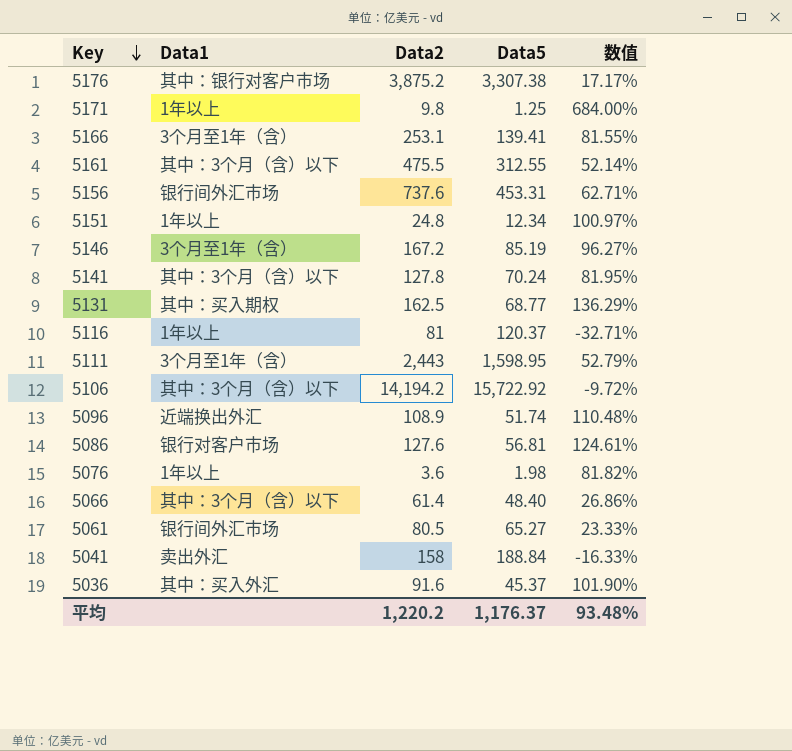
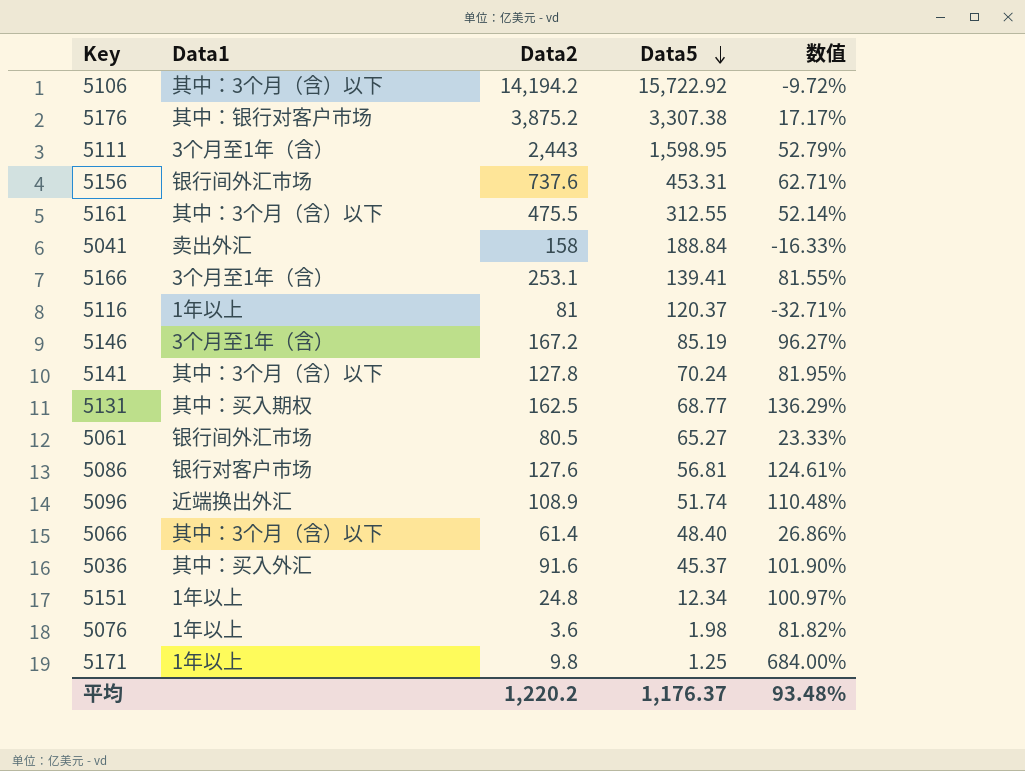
row order: Key descending -> Data5 descending

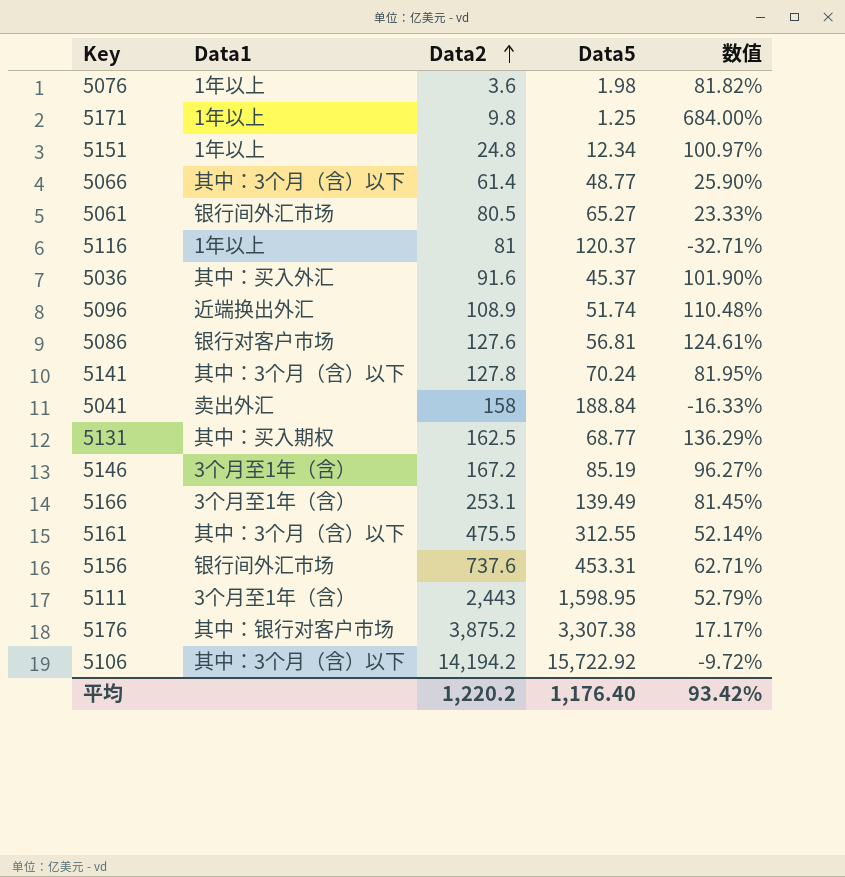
row order: Data5 descending -> Data2 ascending
5066 | Data5: 48.40 -> 48.77
5066 | 数值: 26.86% -> 25.90%
5166 | Data5: 139.41 -> 139.49
5166 | 数值: 81.55% -> 81.45%
平均 | Data5: 1,176.37 -> 1,176.40
平均 | 数值: 93.48% -> 93.42%

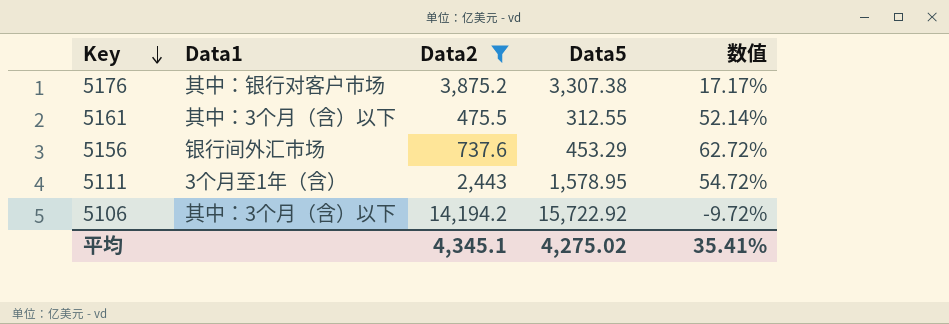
filter: none -> Data2 >= 475.5
row order: Data2 ascending -> Key descending
5156 | Data5: 453.31 -> 453.29
5156 | 数值: 62.71% -> 62.72%
5111 | Data5: 1,598.95 -> 1,578.95
5111 | 数值: 52.79% -> 54.72%
平均 | Data2: 1,220.2 -> 4,345.1
平均 | Data5: 1,176.40 -> 4,275.02
平均 | 数值: 93.42% -> 35.41%

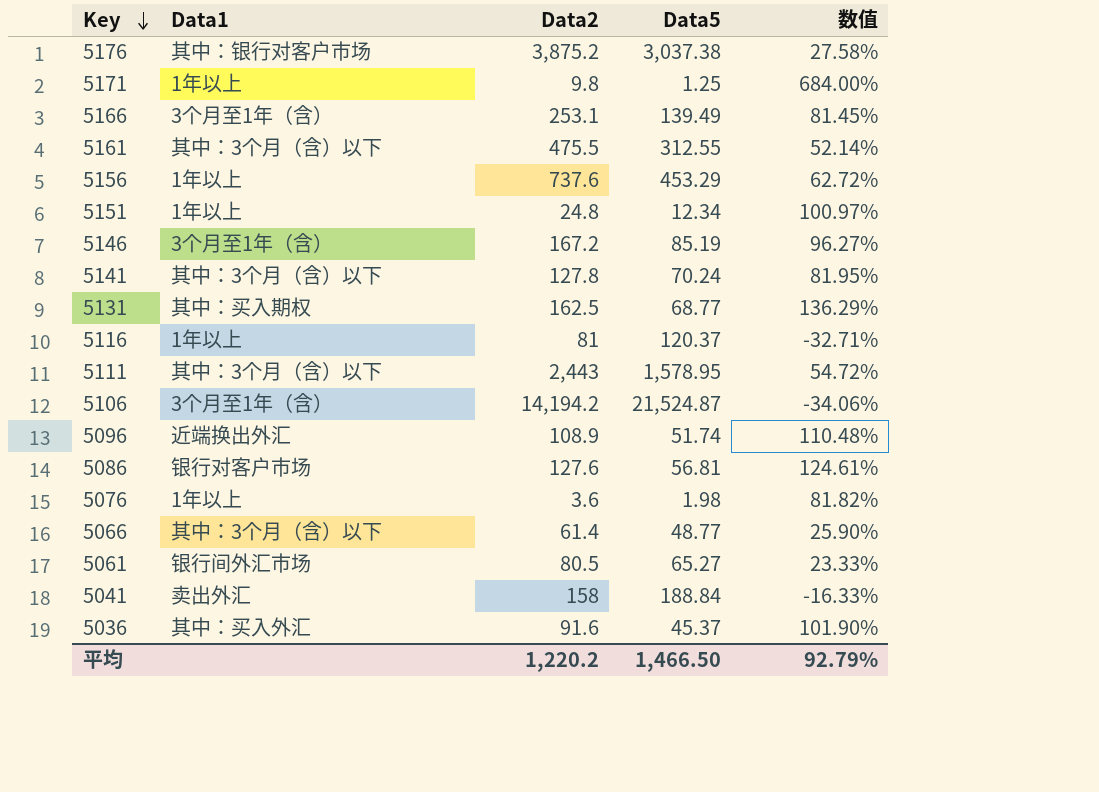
filter: Data2 >= 475.5 -> none
5176 | Data5: 3,307.38 -> 3,037.38
5176 | 数值: 17.17% -> 27.58%
5156 | Data1: 银行间外汇市场 -> 1年以上
5111 | Data1: 3个月至1年（含） -> 其中：3个月（含）以下
5106 | Data1: 其中：3个月（含）以下 -> 3个月至1年（含）
5106 | Data5: 15,722.92 -> 21,524.87
5106 | 数值: -9.72% -> -34.06%
平均 | Data2: 4,345.1 -> 1,220.2
平均 | Data5: 4,275.02 -> 1,466.50
平均 | 数值: 35.41% -> 92.79%

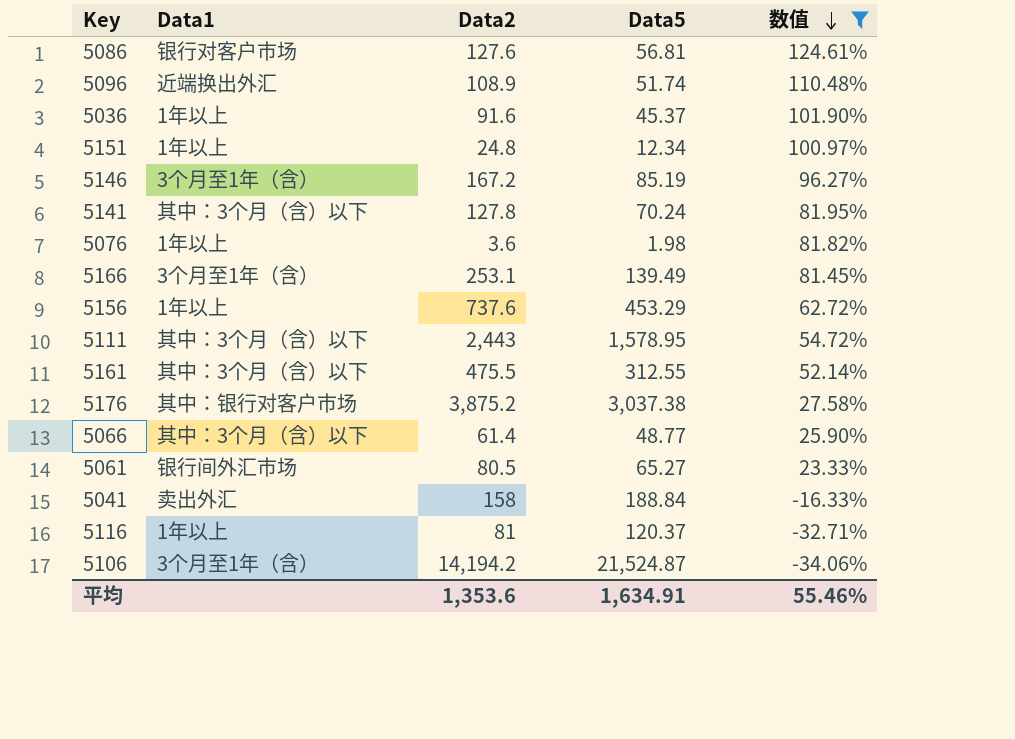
filter: none -> 数值 <= 124.61%
row order: Key descending -> 数值 descending
5036 | Data1: 其中：买入外汇 -> 1年以上
平均 | Data2: 1,220.2 -> 1,353.6
平均 | Data5: 1,466.50 -> 1,634.91
平均 | 数值: 92.79% -> 55.46%

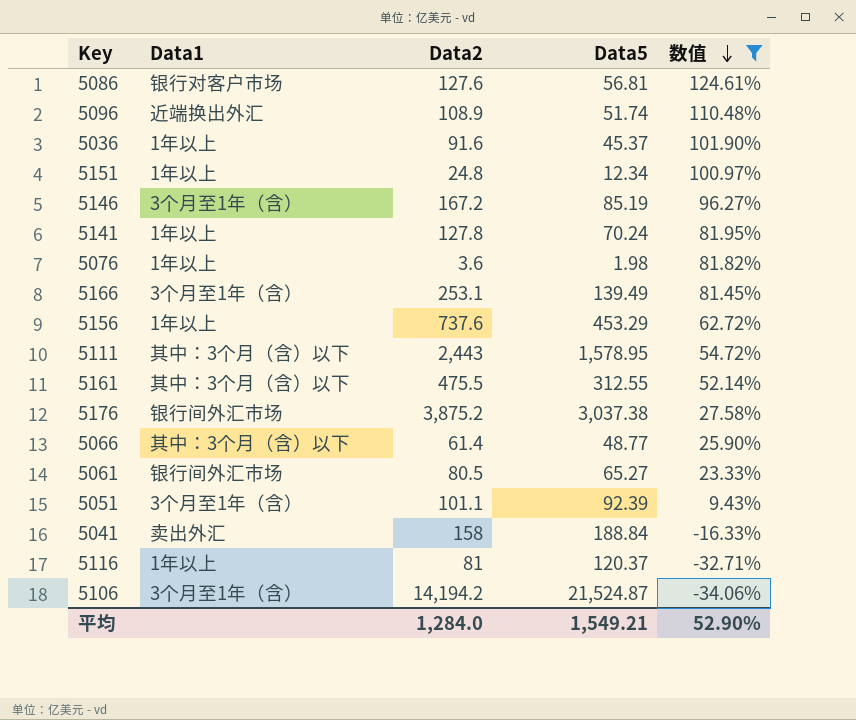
5141 | Data1: 其中：3个月（含）以下 -> 1年以上
5176 | Data1: 其中：银行对客户市场 -> 银行间外汇市场
row 5051: none -> 3个月至1年（含） | 101.1 | 92.39 | 9.43%
平均 | Data2: 1,353.6 -> 1,284.0
平均 | Data5: 1,634.91 -> 1,549.21
平均 | 数值: 55.46% -> 52.90%

